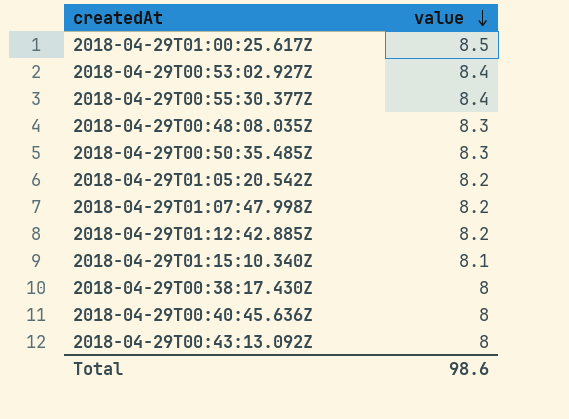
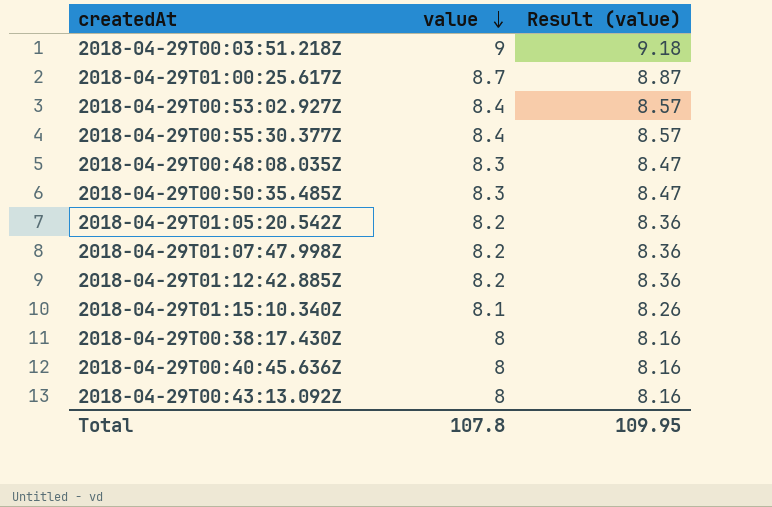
column Result (value) | formula: none -> [value] * 1.02
row 2018-04-29T00:03:51.218Z: none -> 9 | 9.18
2018-04-29T01:00:25.617Z | value: 8.5 -> 8.7
Total | value: 98.6 -> 107.8

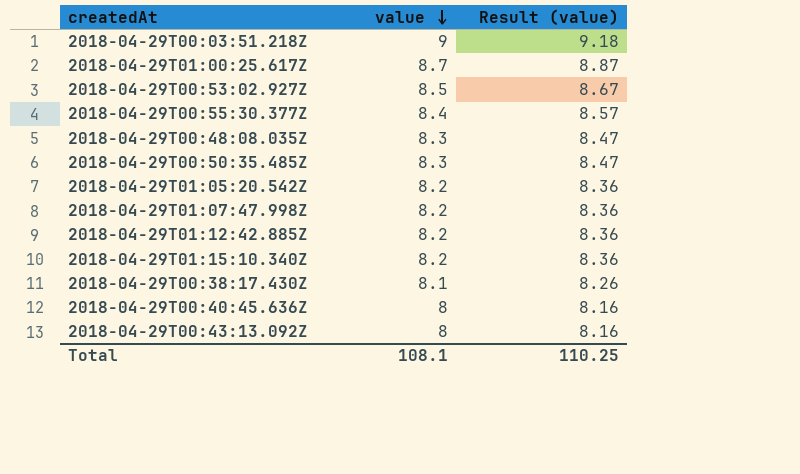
2018-04-29T00:53:02.927Z | value: 8.4 -> 8.5
2018-04-29T00:53:02.927Z | Result (value): 8.57 -> 8.67
2018-04-29T01:15:10.340Z | value: 8.1 -> 8.2
2018-04-29T01:15:10.340Z | Result (value): 8.26 -> 8.36
2018-04-29T00:38:17.430Z | value: 8 -> 8.1
2018-04-29T00:38:17.430Z | Result (value): 8.16 -> 8.26
Total | value: 107.8 -> 108.1
Total | Result (value): 109.95 -> 110.25

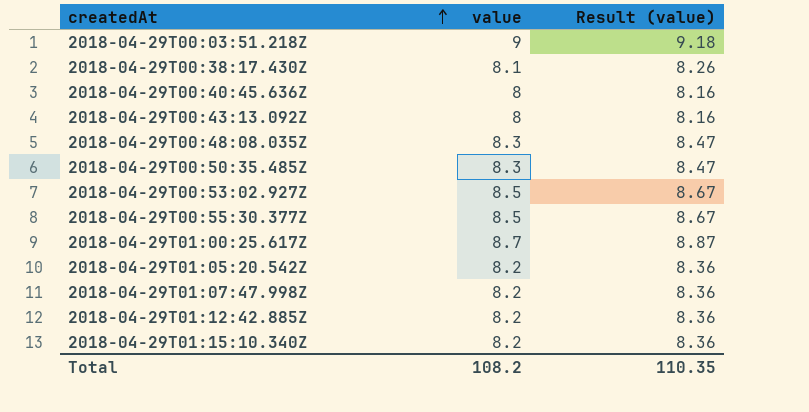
row order: value descending -> createdAt ascending
2018-04-29T00:55:30.377Z | value: 8.4 -> 8.5
2018-04-29T00:55:30.377Z | Result (value): 8.57 -> 8.67
Total | value: 108.1 -> 108.2
Total | Result (value): 110.25 -> 110.35

